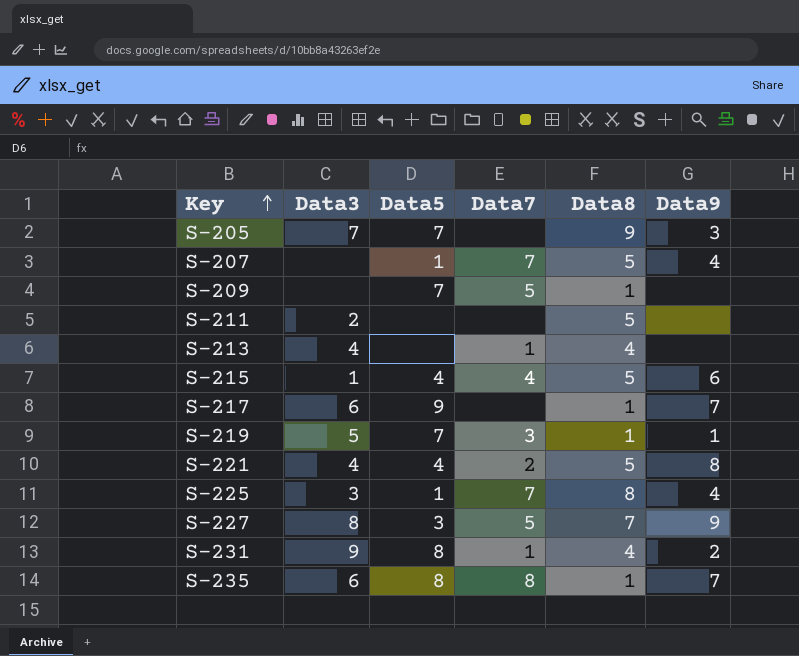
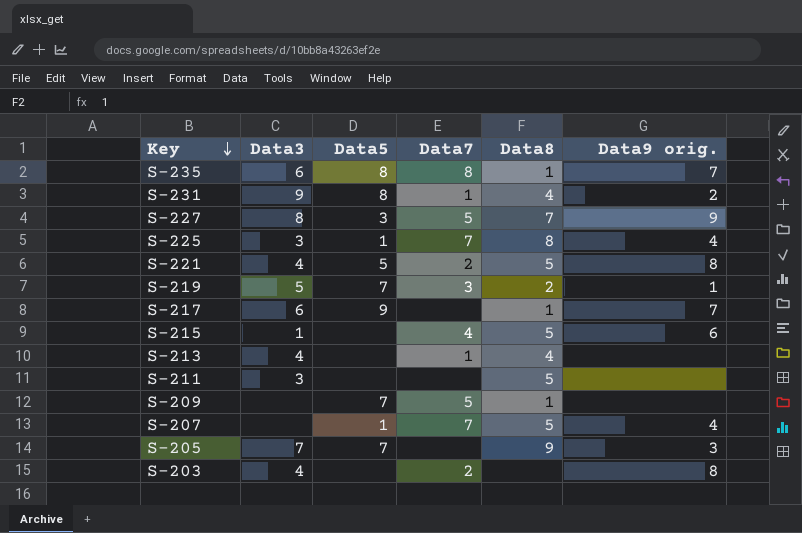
row order: Key ascending -> Key descending
column name: Data9 -> Data9 orig.
S-221 | Data5: 4 -> 5
S-219 | Data8: 1 -> 2
S-215 | Data5: 4 -> none
S-211 | Data3: 2 -> 3
row S-203: none -> 4 | none | 2 | none | 8

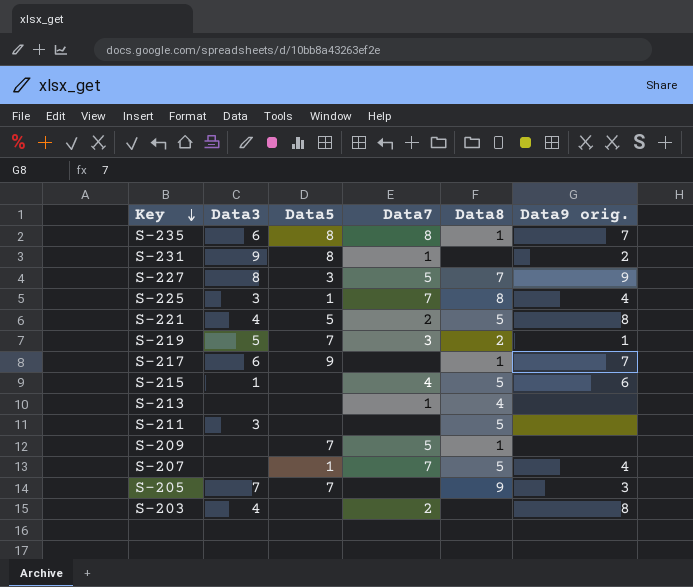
S-231 | Data8: 4 -> none
S-213 | Data3: 4 -> none

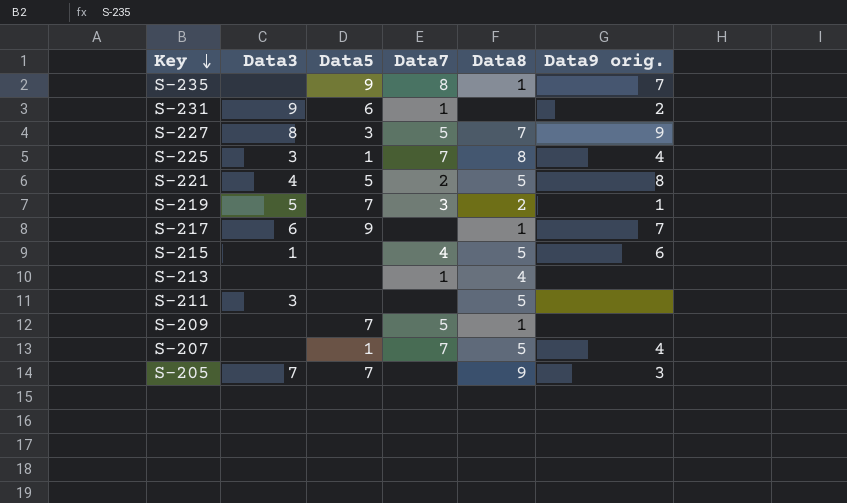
row S-203: 4 | none | 2 | none | 8 -> none
S-235 | Data3: 6 -> none
S-235 | Data5: 8 -> 9
S-231 | Data5: 8 -> 6

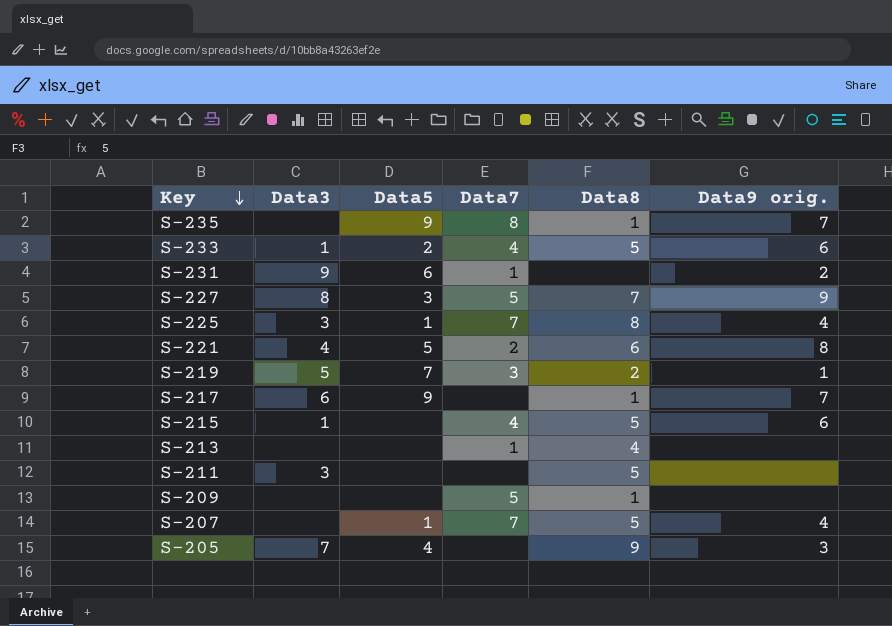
row S-233: none -> 1 | 2 | 4 | 5 | 6
S-221 | Data8: 5 -> 6
S-209 | Data5: 7 -> none
S-205 | Data5: 7 -> 4

